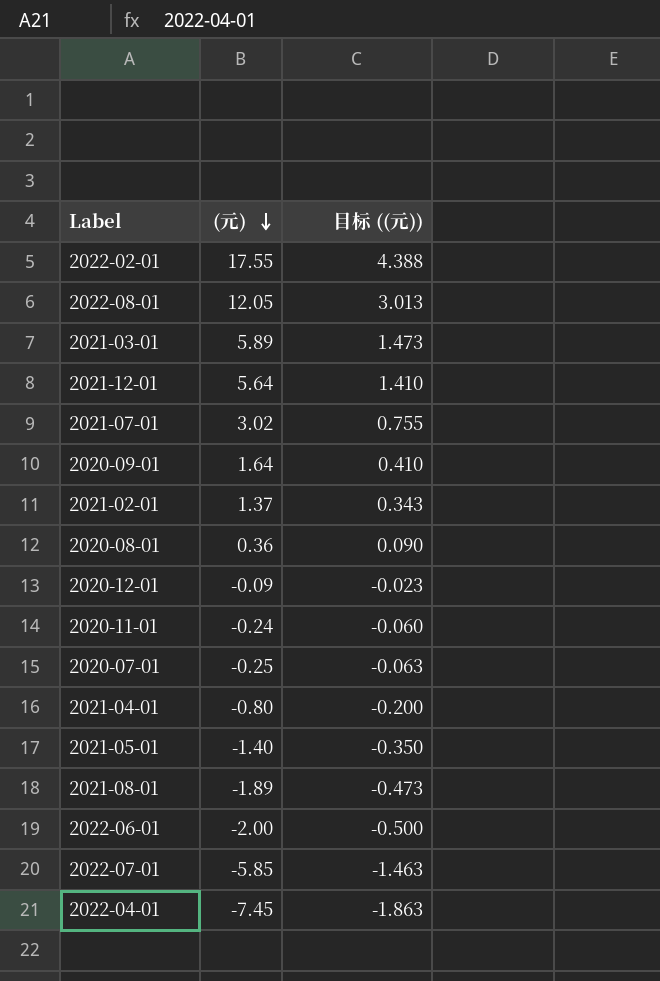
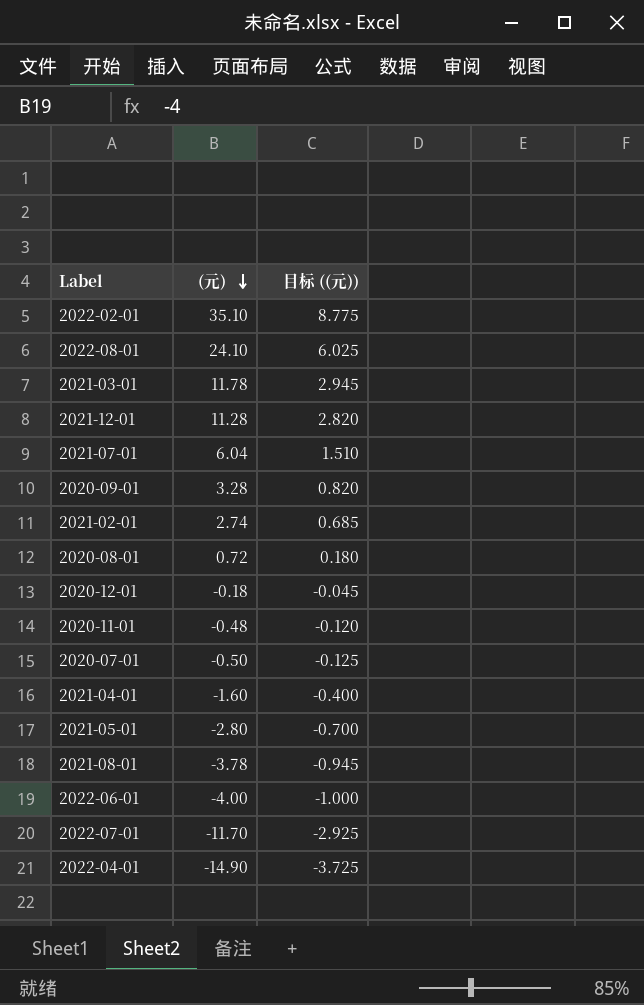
2022-02-01 | (元): 17.55 -> 35.10
2022-02-01 | 目标 ((元)): 4.388 -> 8.775
2022-08-01 | (元): 12.05 -> 24.10
2022-08-01 | 目标 ((元)): 3.013 -> 6.025
2021-03-01 | (元): 5.89 -> 11.78
2021-03-01 | 目标 ((元)): 1.473 -> 2.945
2021-12-01 | (元): 5.64 -> 11.28
2021-12-01 | 目标 ((元)): 1.410 -> 2.820
2021-07-01 | (元): 3.02 -> 6.04
2021-07-01 | 目标 ((元)): 0.755 -> 1.510
2020-09-01 | (元): 1.64 -> 3.28
2020-09-01 | 目标 ((元)): 0.410 -> 0.820
2021-02-01 | (元): 1.37 -> 2.74
2021-02-01 | 目标 ((元)): 0.343 -> 0.685
2020-08-01 | (元): 0.36 -> 0.72
2020-08-01 | 目标 ((元)): 0.090 -> 0.180
2020-12-01 | (元): -0.09 -> -0.18
2020-12-01 | 目标 ((元)): -0.023 -> -0.045
2020-11-01 | (元): -0.24 -> -0.48
2020-11-01 | 目标 ((元)): -0.060 -> -0.120
2020-07-01 | (元): -0.25 -> -0.50
2020-07-01 | 目标 ((元)): -0.063 -> -0.125
2021-04-01 | (元): -0.80 -> -1.60
2021-04-01 | 目标 ((元)): -0.200 -> -0.400
2021-05-01 | (元): -1.40 -> -2.80
2021-05-01 | 目标 ((元)): -0.350 -> -0.700
2021-08-01 | (元): -1.89 -> -3.78
2021-08-01 | 目标 ((元)): -0.473 -> -0.945
2022-06-01 | (元): -2.00 -> -4.00
2022-06-01 | 目标 ((元)): -0.500 -> -1.000
2022-07-01 | (元): -5.85 -> -11.70
2022-07-01 | 目标 ((元)): -1.463 -> -2.925
2022-04-01 | (元): -7.45 -> -14.90
2022-04-01 | 目标 ((元)): -1.863 -> -3.725

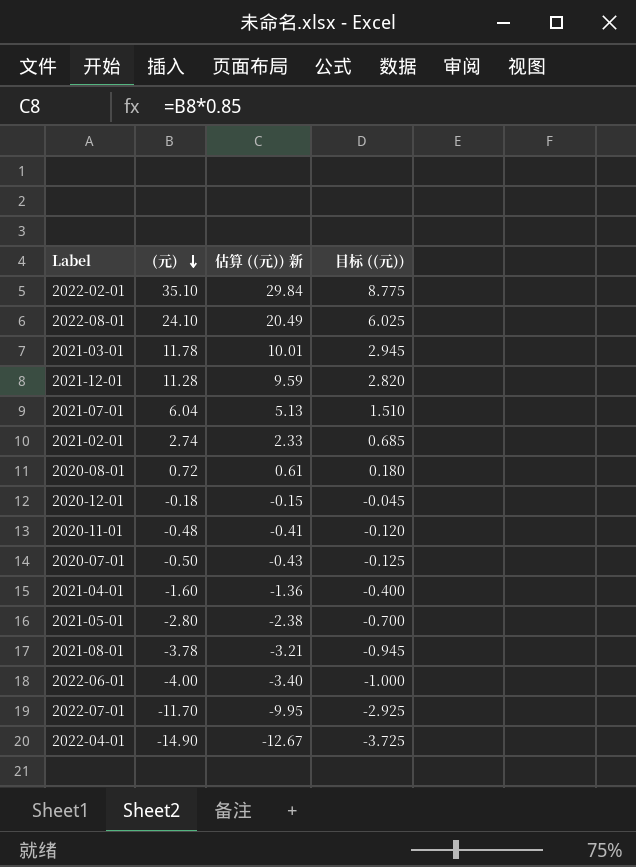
column 估算 ((元)) 新 | formula: none -> [(元)] * 0.85
row 2020-09-01: 3.28 | 0.820 -> none

